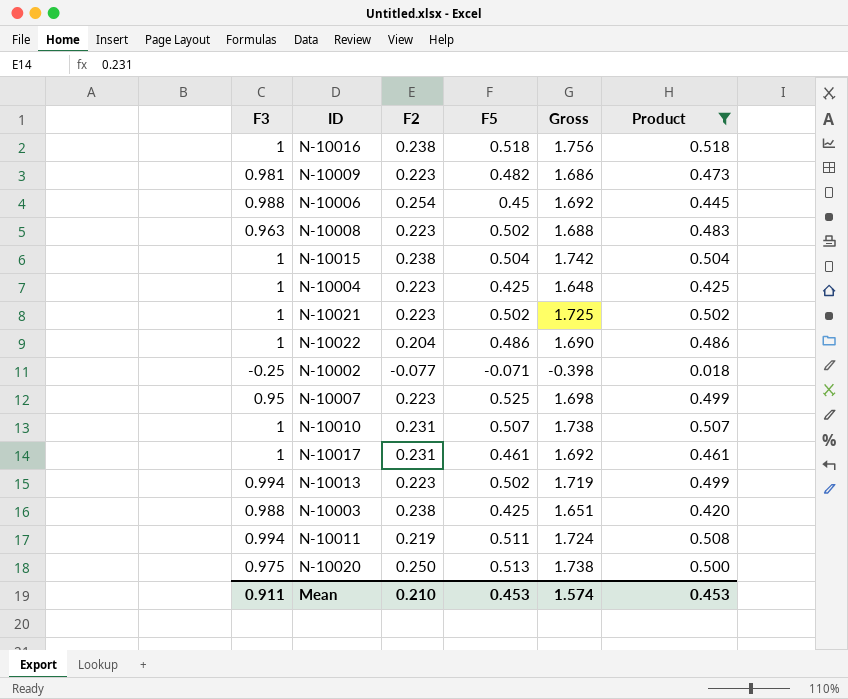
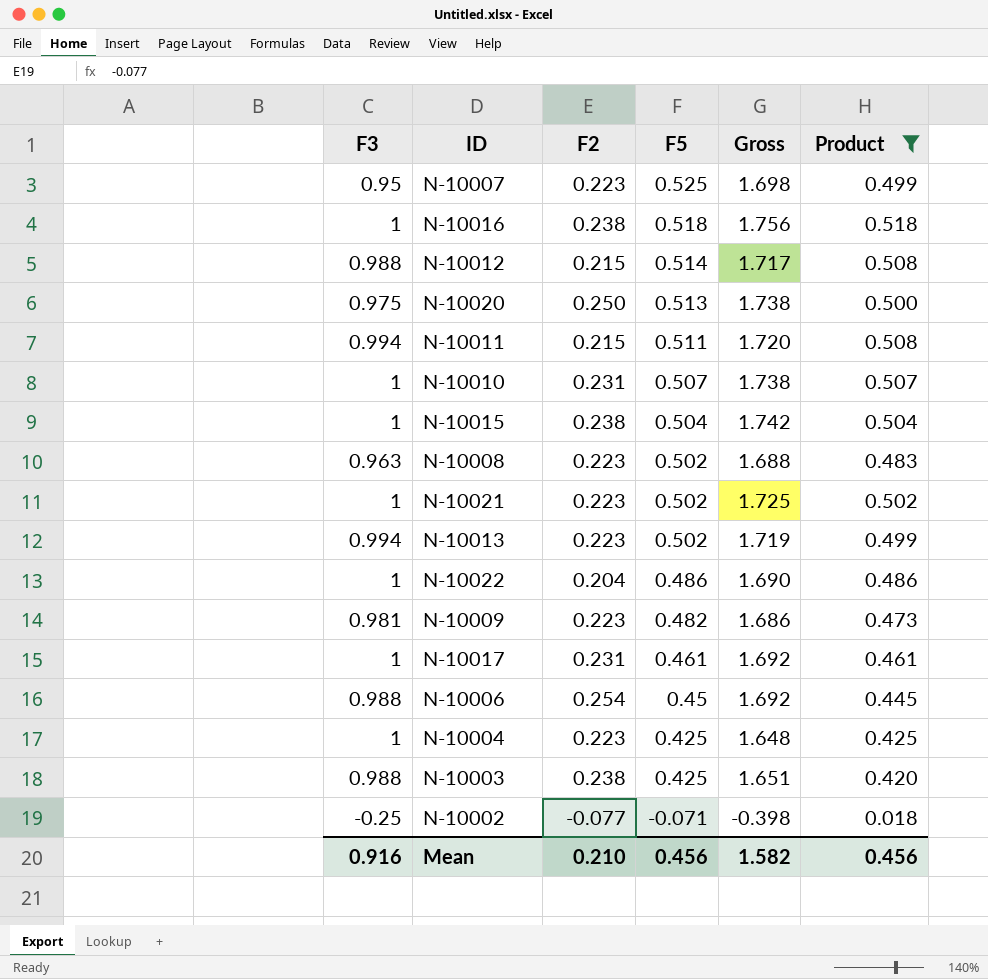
row order: none -> F5 descending
row N-10012: none -> 0.988 | 0.215 | 0.514 | 1.717 | 0.508
N-10011 | F2: 0.219 -> 0.215
N-10011 | Gross: 1.724 -> 1.720
Mean | F3: 0.911 -> 0.916
Mean | F5: 0.453 -> 0.456
Mean | Gross: 1.574 -> 1.582
Mean | Product: 0.453 -> 0.456

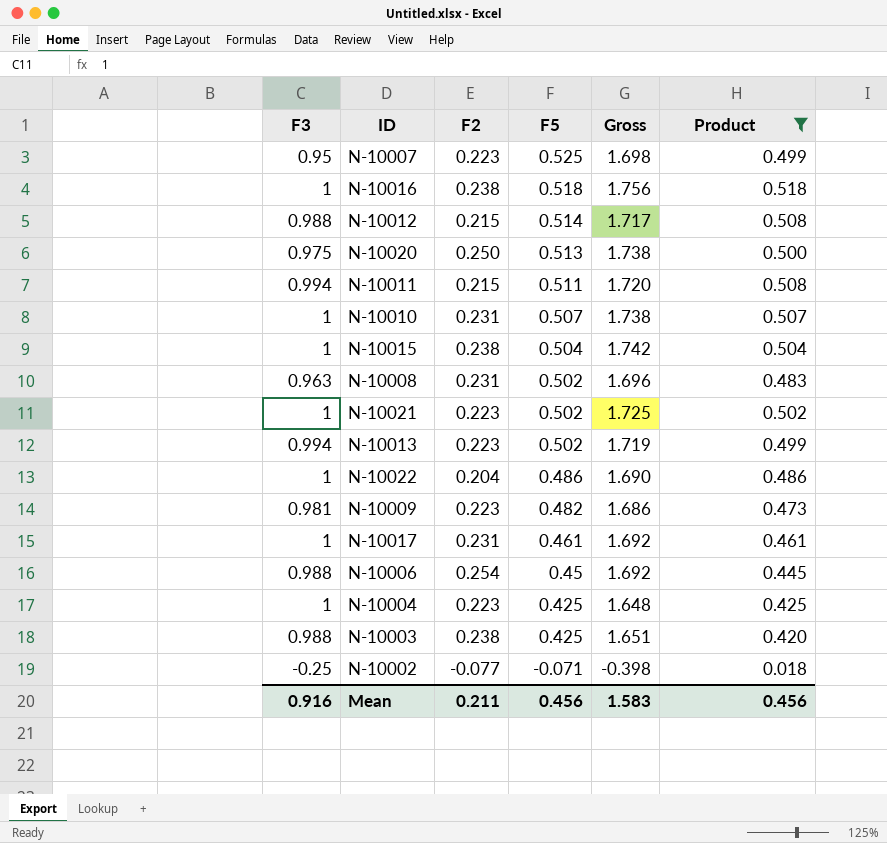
N-10008 | F2: 0.223 -> 0.231
N-10008 | Gross: 1.688 -> 1.696
Mean | F2: 0.210 -> 0.211
Mean | Gross: 1.582 -> 1.583

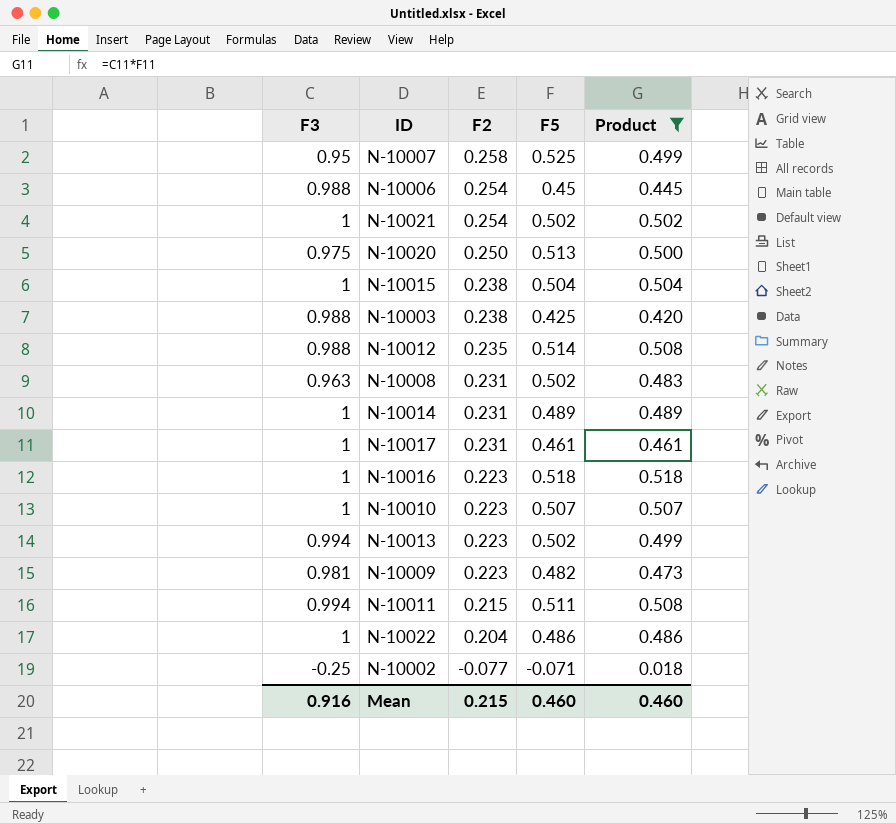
row order: F5 descending -> F2 descending
column Gross | formula: [F3] + [F2] + [F5] -> none
row N-10004: 1 | 0.223 | 0.425 | 1.648 | 0.425 -> none
N-10007 | F2: 0.223 -> 0.258
N-10021 | F2: 0.223 -> 0.254
N-10012 | F2: 0.215 -> 0.235
row N-10014: none -> 1 | 0.231 | 0.489 | 0.489
N-10016 | F2: 0.238 -> 0.223
N-10010 | F2: 0.231 -> 0.223
Mean | F2: 0.211 -> 0.215
Mean | F5: 0.456 -> 0.460
Mean | Product: 0.456 -> 0.460

